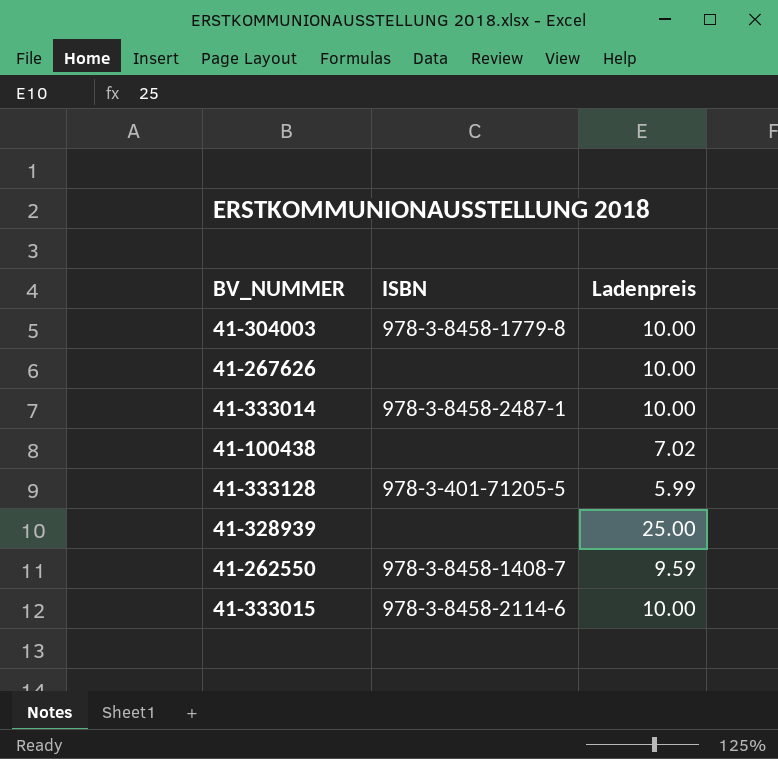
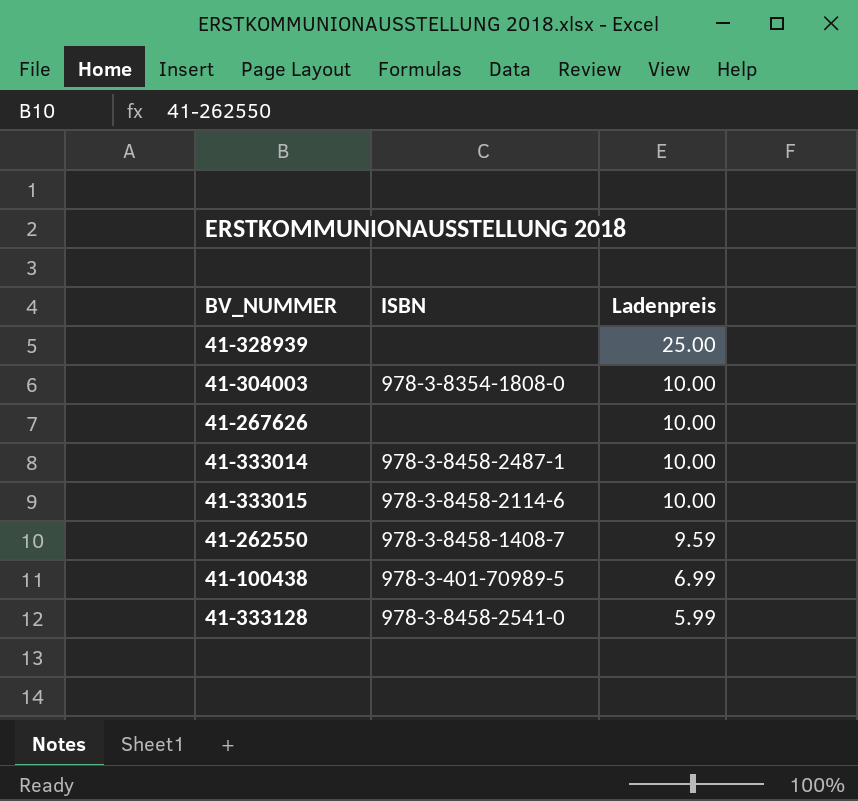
row order: none -> Ladenpreis descending
41-304003 | ISBN: 978-3-8458-1779-8 -> 978-3-8354-1808-0
41-100438 | ISBN: none -> 978-3-401-70989-5
41-100438 | Ladenpreis: 7.02 -> 6.99
41-333128 | ISBN: 978-3-401-71205-5 -> 978-3-8458-2541-0

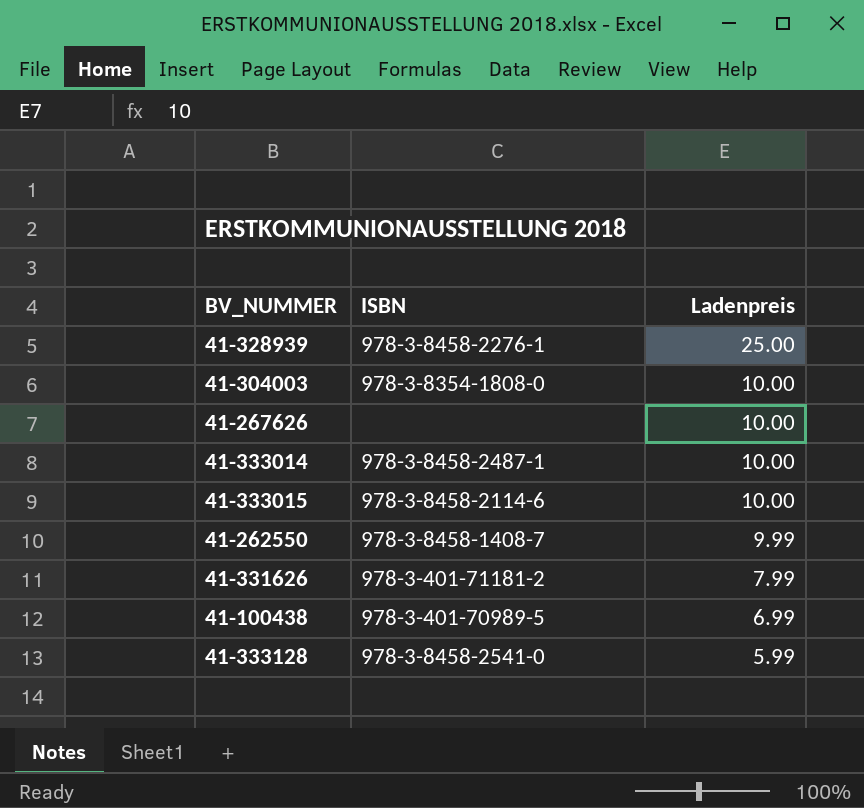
41-328939 | ISBN: none -> 978-3-8458-2276-1
41-262550 | Ladenpreis: 9.59 -> 9.99
row 41-331626: none -> 978-3-401-71181-2 | 7.99

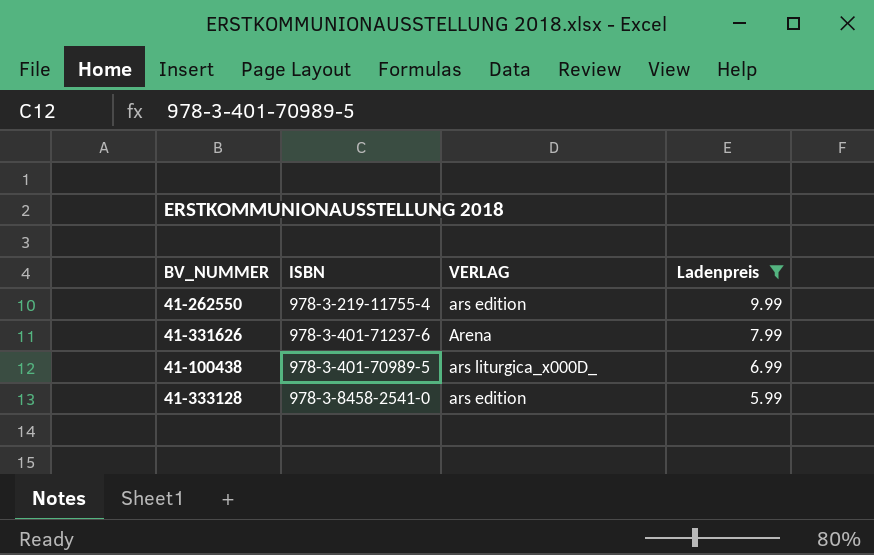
filter: none -> Ladenpreis <= 9.99
column VERLAG | position: none -> 3
41-262550 | ISBN: 978-3-8458-1408-7 -> 978-3-219-11755-4
41-331626 | ISBN: 978-3-401-71181-2 -> 978-3-401-71237-6

